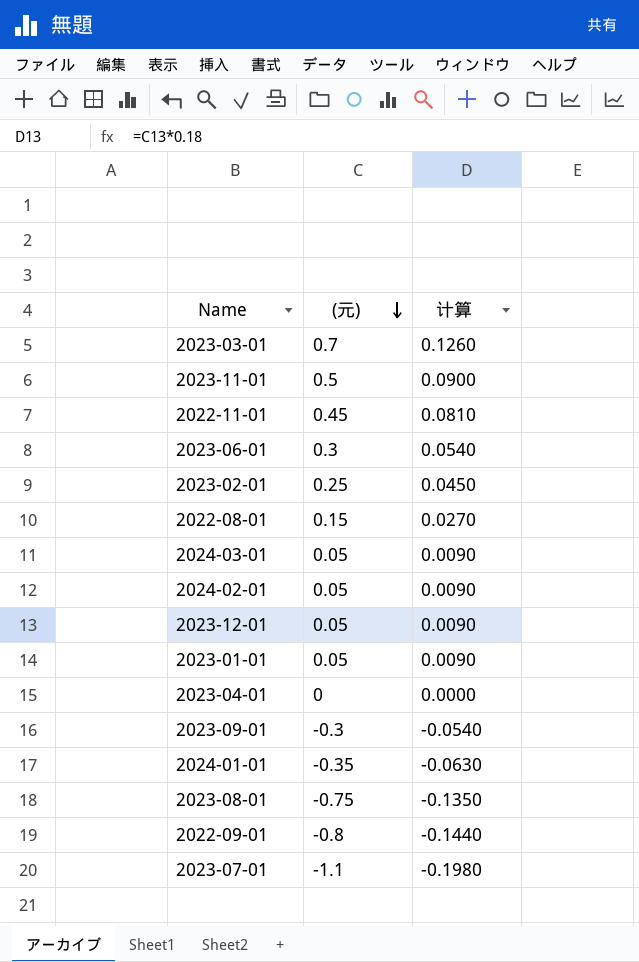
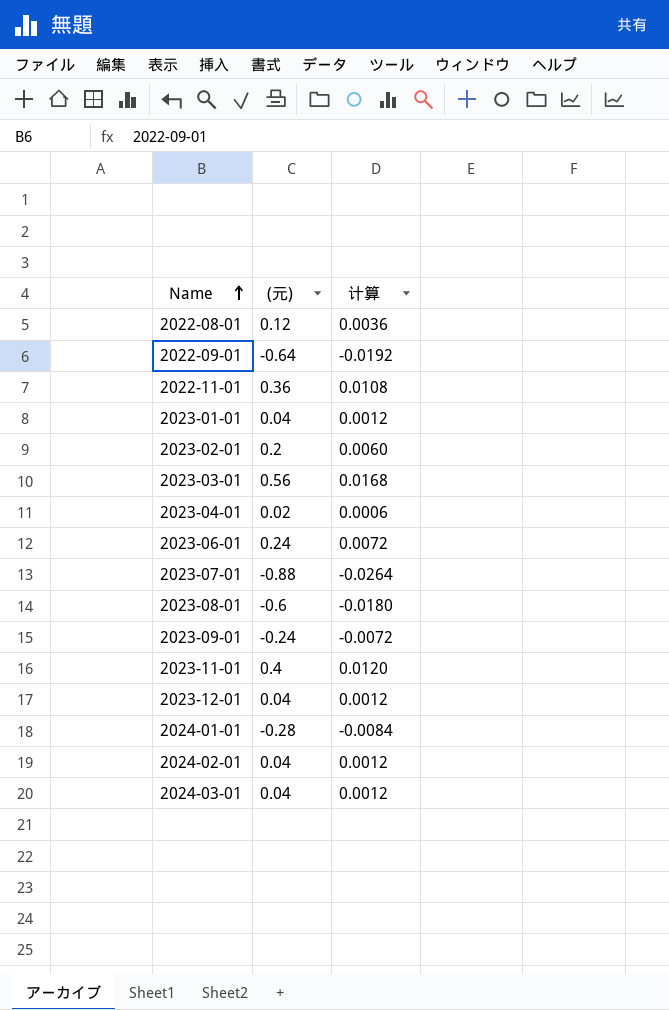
row order: (元) descending -> Name ascending
column 计算 | formula: [(元)] * 0.18 -> [(元)] * 0.03
2022-08-01 | (元): 0.15 -> 0.12
2022-09-01 | (元): -0.8 -> -0.64
2022-11-01 | (元): 0.45 -> 0.36
2023-01-01 | (元): 0.05 -> 0.04
2023-02-01 | (元): 0.25 -> 0.2
2023-03-01 | (元): 0.7 -> 0.56
2023-04-01 | (元): 0 -> 0.02
2023-06-01 | (元): 0.3 -> 0.24
2023-07-01 | (元): -1.1 -> -0.88
2023-08-01 | (元): -0.75 -> -0.6
2023-09-01 | (元): -0.3 -> -0.24
2023-11-01 | (元): 0.5 -> 0.4
2023-12-01 | (元): 0.05 -> 0.04
2024-01-01 | (元): -0.35 -> -0.28
2024-02-01 | (元): 0.05 -> 0.04
2024-03-01 | (元): 0.05 -> 0.04

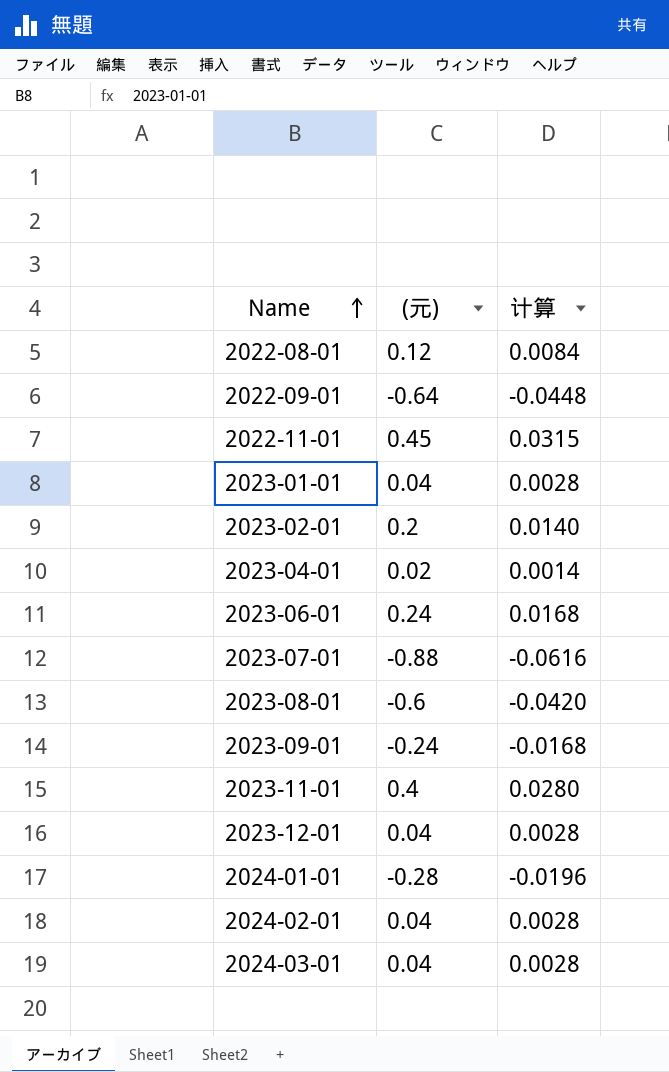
column 计算 | formula: [(元)] * 0.03 -> [(元)] * 0.07
row 2023-03-01: 0.56 | 0.0168 -> none
2022-11-01 | (元): 0.36 -> 0.45

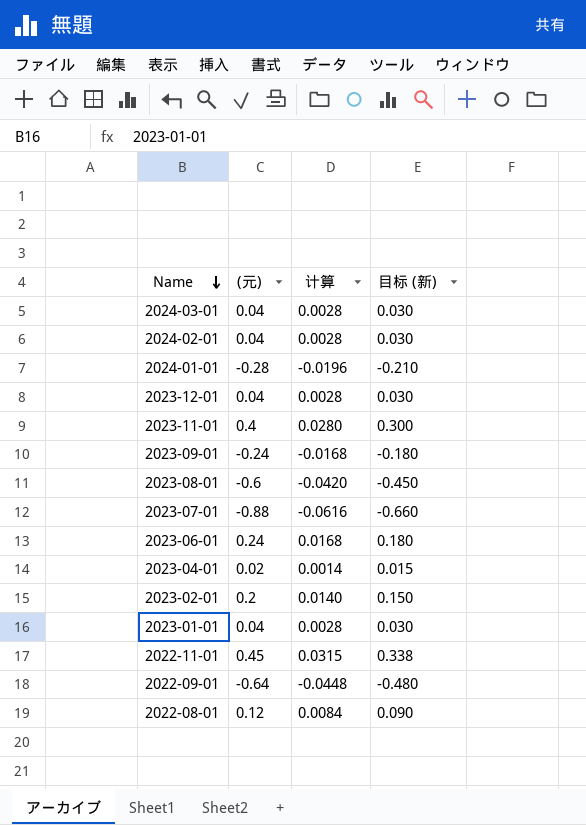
row order: Name ascending -> Name descending
column 目标 (新) | formula: none -> [(元)] * 0.75

